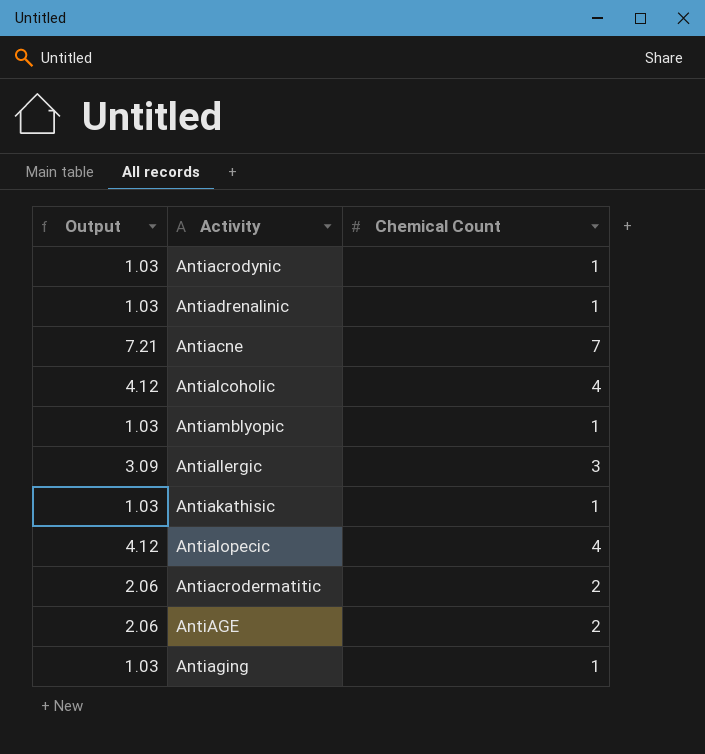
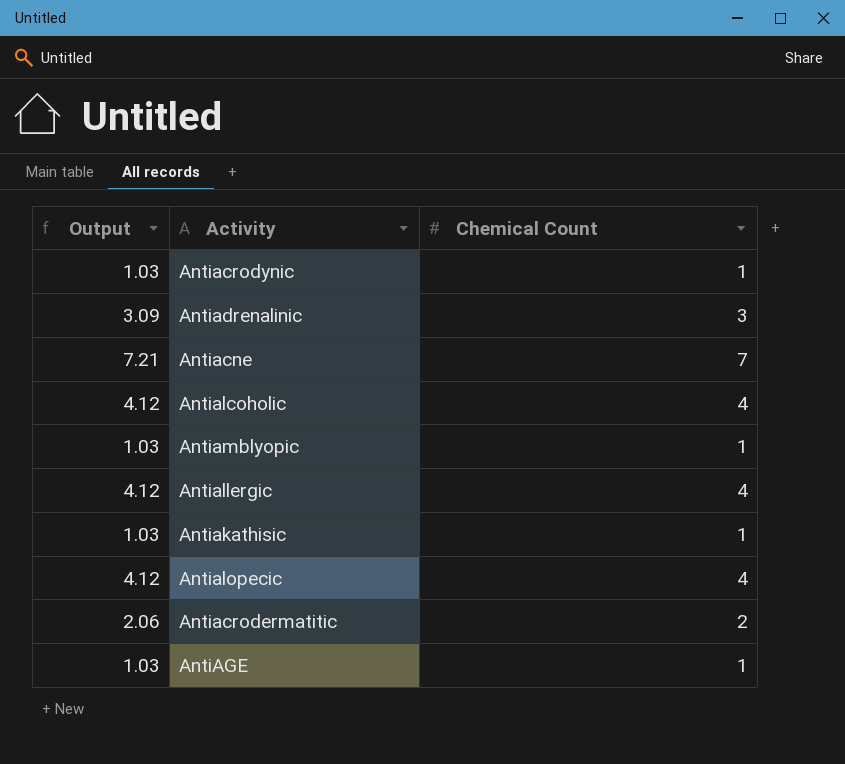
row Antiaging: 1.03 | 1 -> none
Antiadrenalinic | Output: 1.03 -> 3.09
Antiadrenalinic | Chemical Count: 1 -> 3
Antiallergic | Output: 3.09 -> 4.12
Antiallergic | Chemical Count: 3 -> 4
AntiAGE | Output: 2.06 -> 1.03
AntiAGE | Chemical Count: 2 -> 1

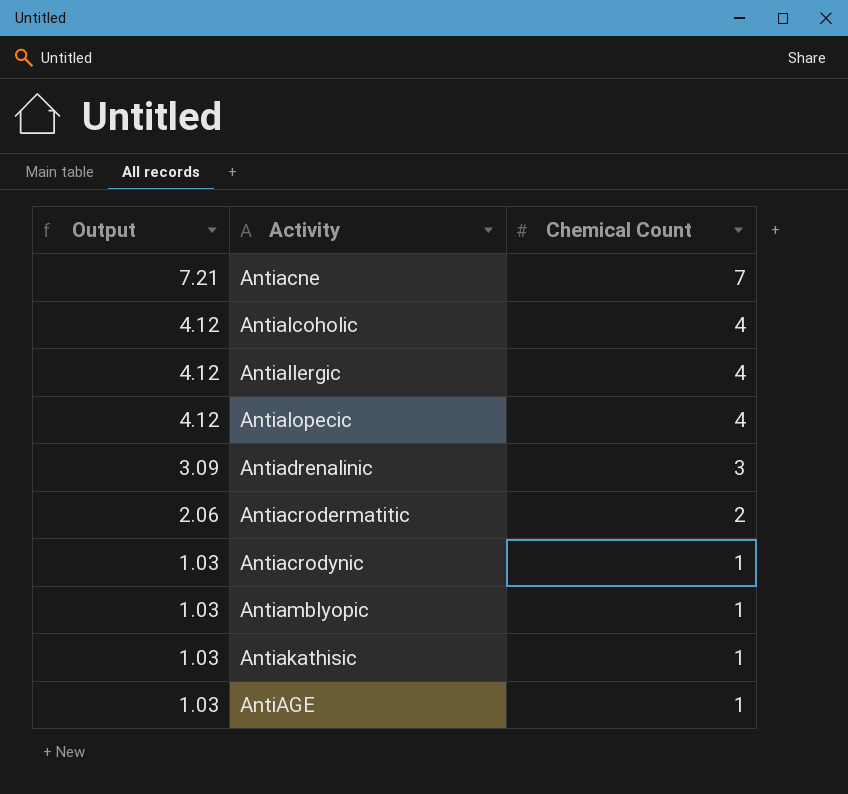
row order: none -> Output descending

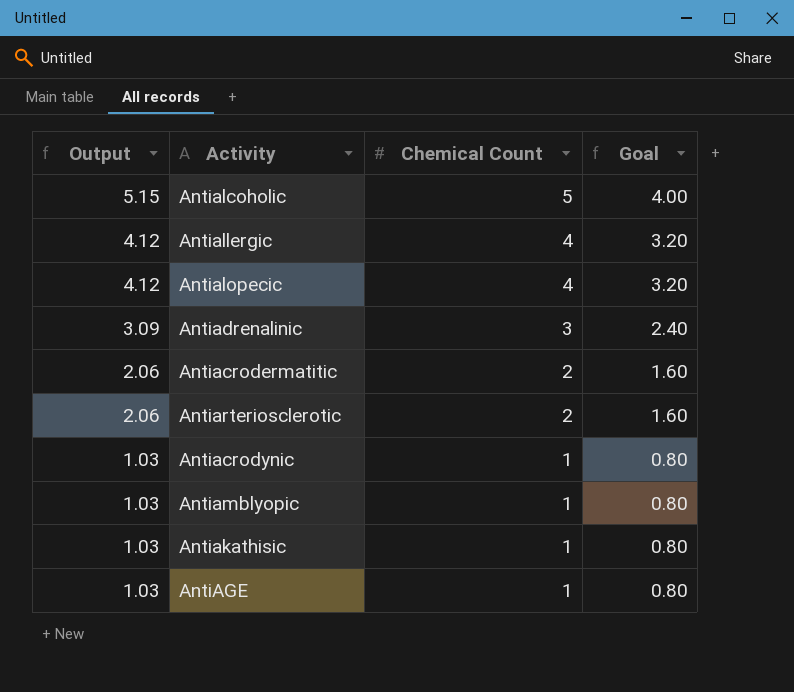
column Goal | formula: none -> [Chemical Count] * 0.8
row Antiacne: 7.21 | 7 -> none
Antialcoholic | Output: 4.12 -> 5.15
Antialcoholic | Chemical Count: 4 -> 5
row Antiarteriosclerotic: none -> 2.06 | 2 | 1.60

